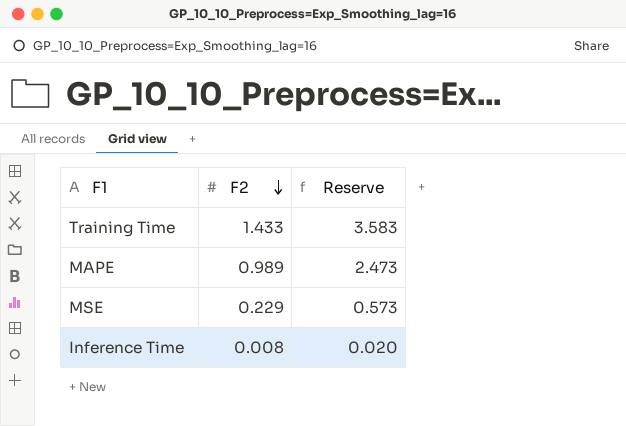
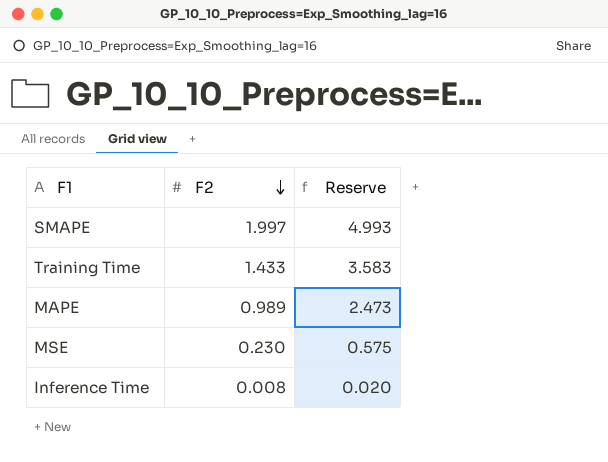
row SMAPE: none -> 1.997 | 4.993
MSE | F2: 0.229 -> 0.230
MSE | Reserve: 0.573 -> 0.575

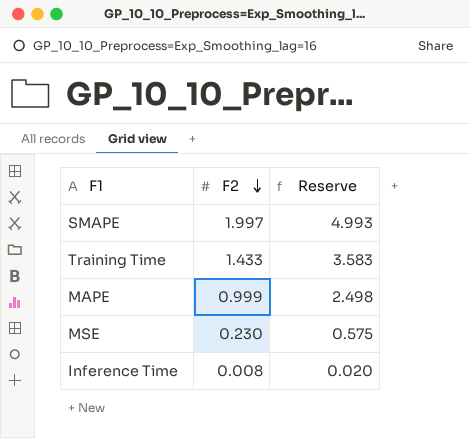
MAPE | F2: 0.989 -> 0.999
MAPE | Reserve: 2.473 -> 2.498

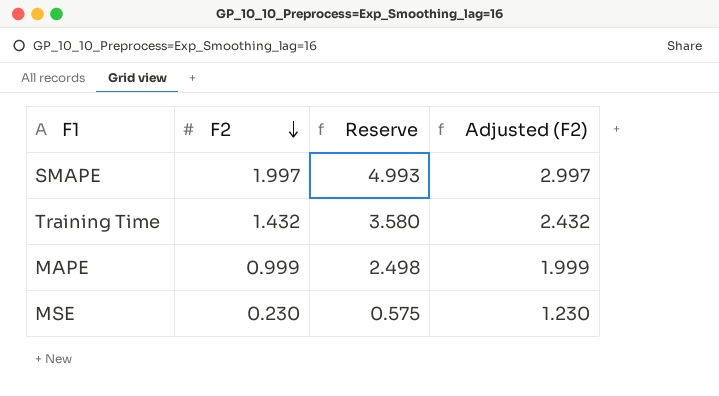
column Adjusted (F2) | formula: none -> [F2] + 1
row Inference Time: 0.008 | 0.020 -> none
Training Time | F2: 1.433 -> 1.432
Training Time | Reserve: 3.583 -> 3.580

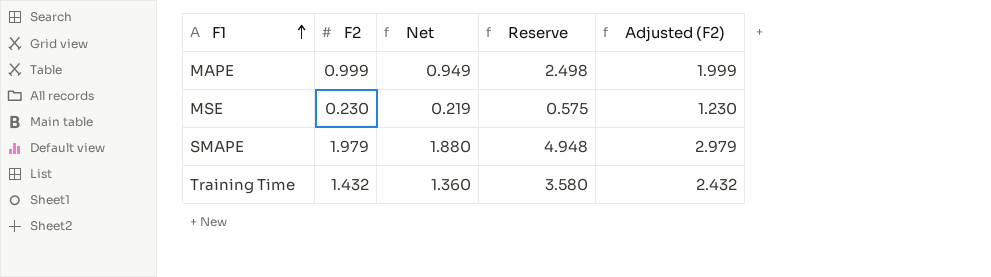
row order: F2 descending -> F1 ascending
column Net | formula: none -> [F2] * 0.95
SMAPE | F2: 1.997 -> 1.979
SMAPE | Reserve: 4.993 -> 4.948
SMAPE | Adjusted (F2): 2.997 -> 2.979

